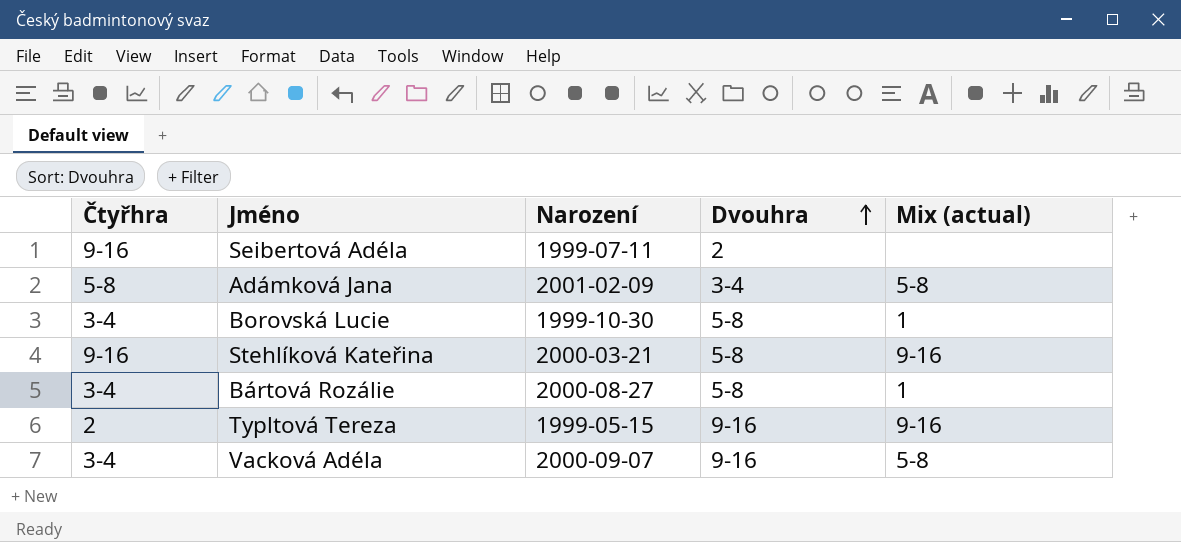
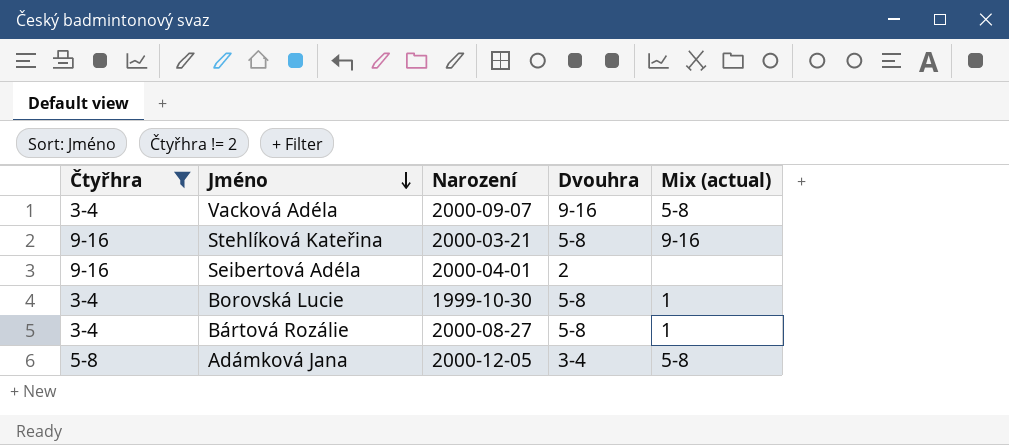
filter: none -> Čtyřhra != 2
row order: Dvouhra ascending -> Jméno descending
Seibertová Adéla | Narození: 1999-07-11 -> 2000-04-01
Adámková Jana | Narození: 2001-02-09 -> 2000-12-05

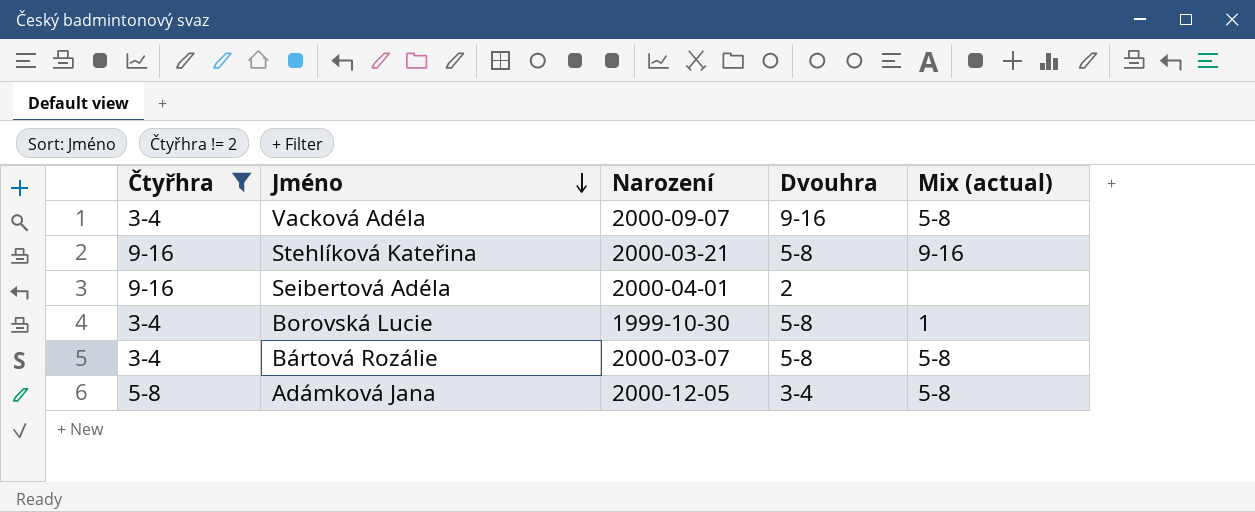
Bártová Rozálie | Narození: 2000-08-27 -> 2000-03-07
Bártová Rozálie | Mix (actual): 1 -> 5-8

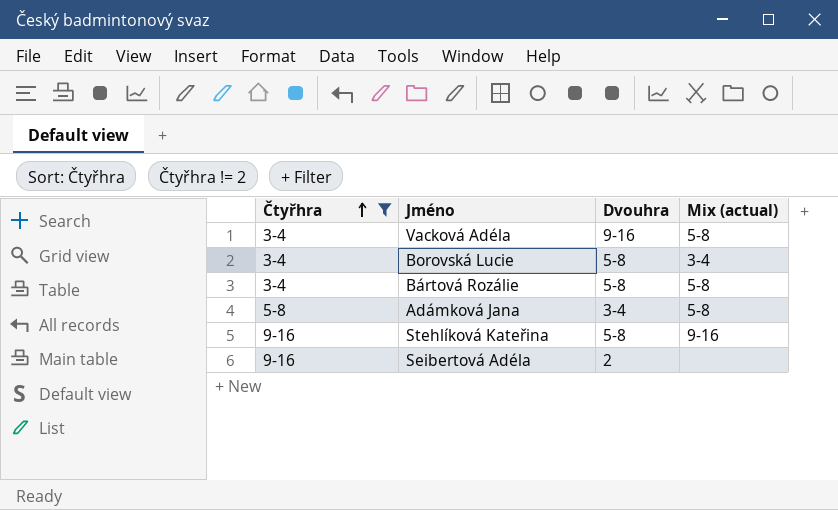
row order: Jméno descending -> Čtyřhra ascending
column Narození | position: 3 -> none
Borovská Lucie | Mix (actual): 1 -> 3-4

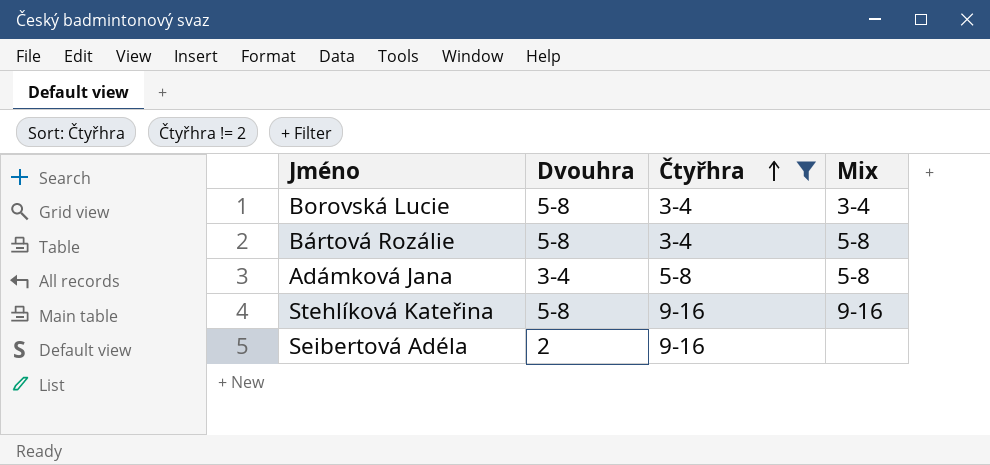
column Čtyřhra | position: 1 -> 3
column name: Mix (actual) -> Mix
row Vacková Adéla: 3-4 | 9-16 | 5-8 -> none

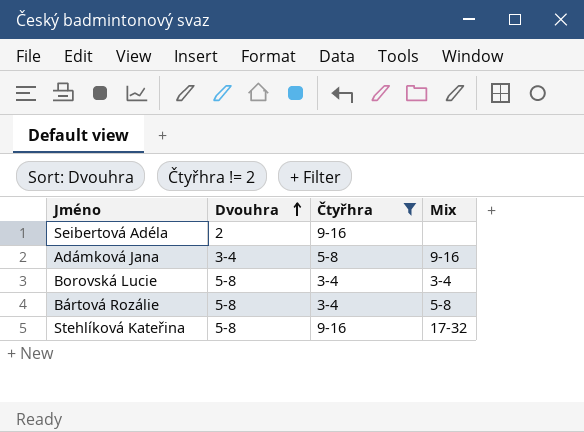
row order: Čtyřhra ascending -> Dvouhra ascending
Adámková Jana | Mix: 5-8 -> 9-16
Stehlíková Kateřina | Mix: 9-16 -> 17-32

